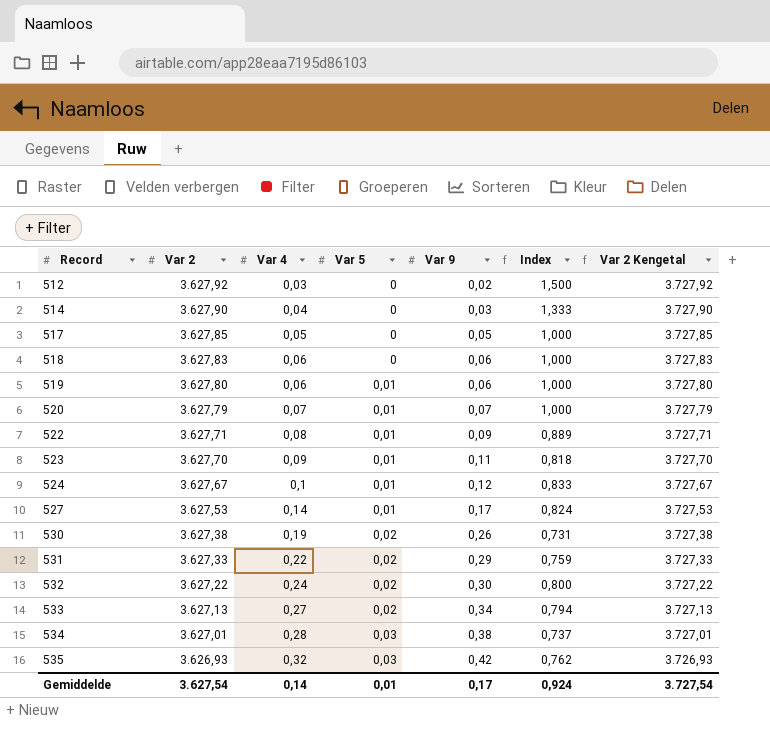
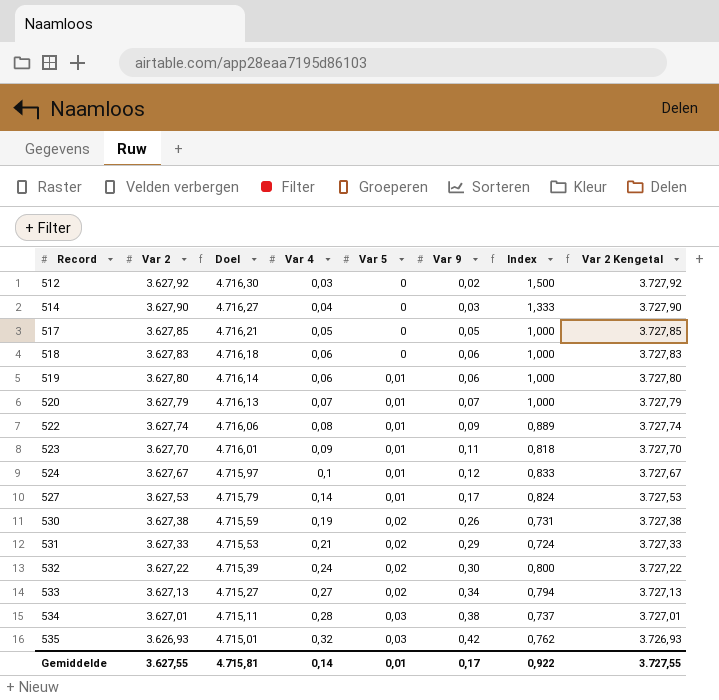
column Doel | formula: none -> [Var 2] * 1,3
522 | Var 2: 3.627,71 -> 3.627,74
522 | Var 2 Kengetal: 3.727,71 -> 3.727,74
531 | Var 4: 0,22 -> 0,21
531 | Index: 0,759 -> 0,724
Gemiddelde | Var 2: 3.627,54 -> 3.627,55
Gemiddelde | Index: 0,924 -> 0,922
Gemiddelde | Var 2 Kengetal: 3.727,54 -> 3.727,55

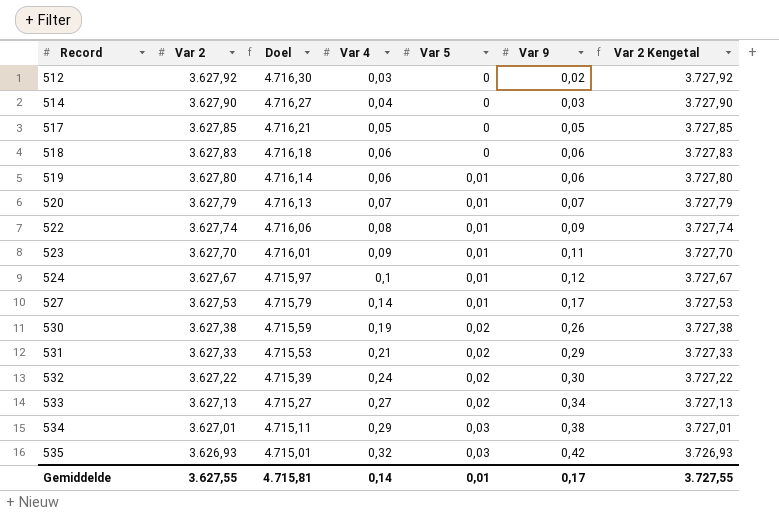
column Index | formula: [Var 4] / [Var 9] -> none
534 | Var 4: 0,28 -> 0,29

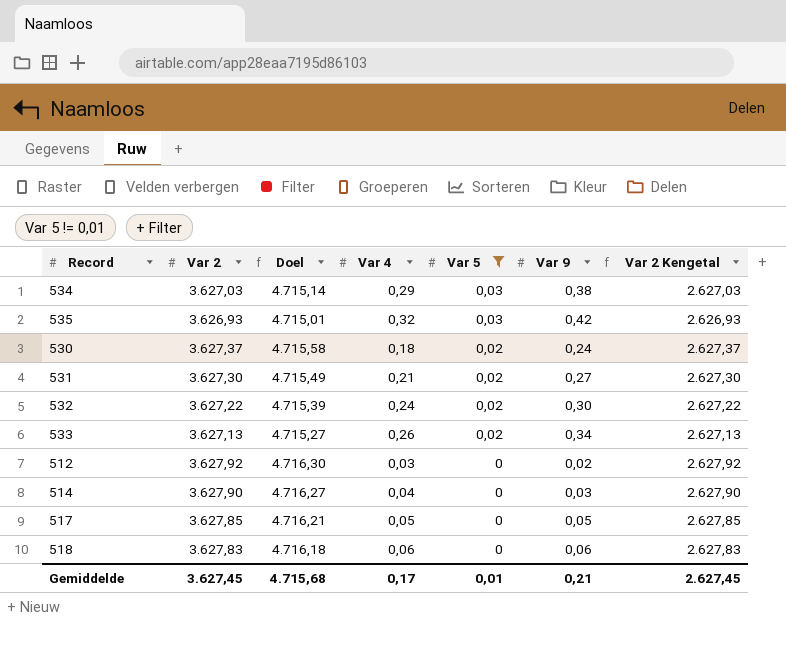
filter: none -> Var 5 != 0,01
row order: Record ascending -> Var 5 descending
column Var 2 Kengetal | formula: [Var 2] + 100 -> [Var 2] - 1000
534 | Var 2: 3.627,01 -> 3.627,03
534 | Doel: 4.715,11 -> 4.715,14
530 | Var 2: 3.627,38 -> 3.627,37
530 | Doel: 4.715,59 -> 4.715,58
530 | Var 4: 0,19 -> 0,18
530 | Var 9: 0,26 -> 0,24
531 | Var 2: 3.627,33 -> 3.627,30
531 | Doel: 4.715,53 -> 4.715,49
531 | Var 9: 0,29 -> 0,27
533 | Var 4: 0,27 -> 0,26
Gemiddelde | Var 2: 3.627,55 -> 3.627,45
Gemiddelde | Doel: 4.715,81 -> 4.715,68
Gemiddelde | Var 4: 0,14 -> 0,17
Gemiddelde | Var 9: 0,17 -> 0,21
Gemiddelde | Var 2 Kengetal: 3.727,55 -> 2.627,45

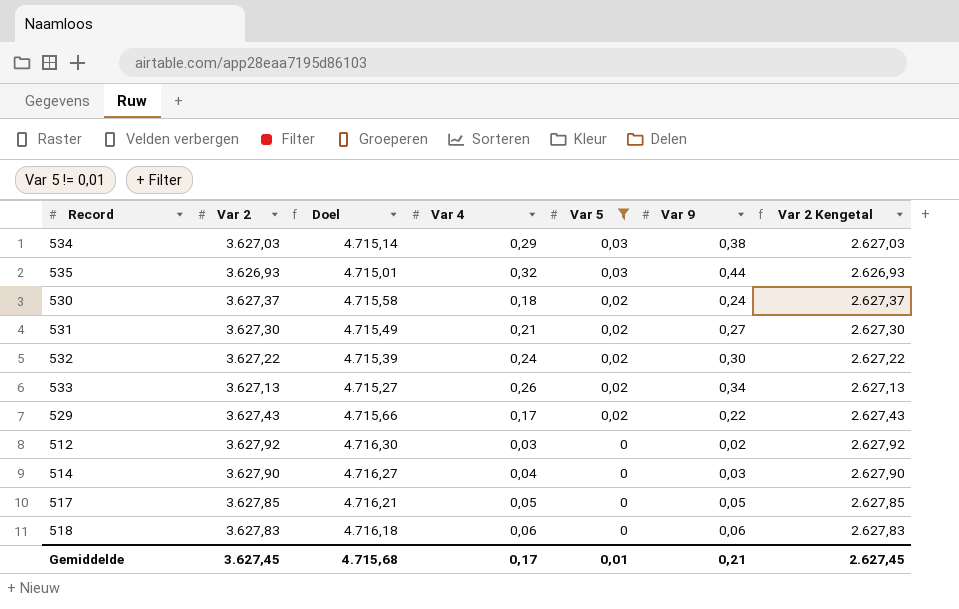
535 | Var 9: 0,42 -> 0,44
row 529: none -> 3.627,43 | 4.715,66 | 0,17 | 0,02 | 0,22 | 2.627,43

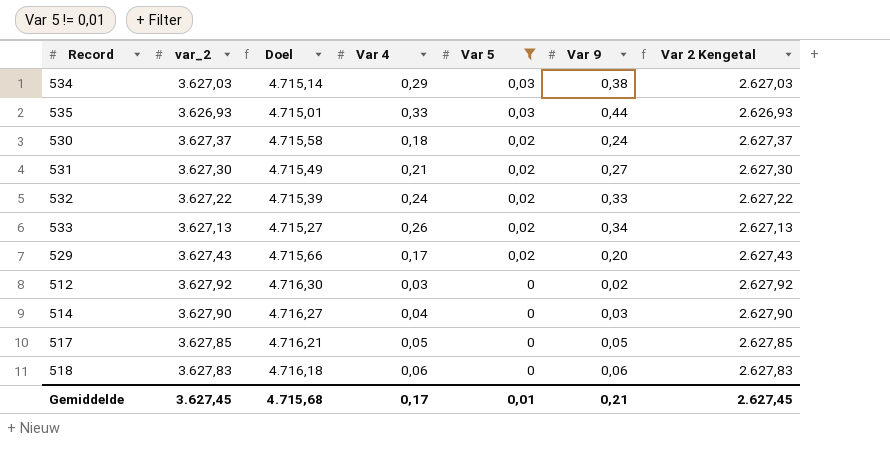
column name: Var 2 -> var_2
535 | Var 4: 0,32 -> 0,33
532 | Var 9: 0,30 -> 0,33
529 | Var 9: 0,22 -> 0,20

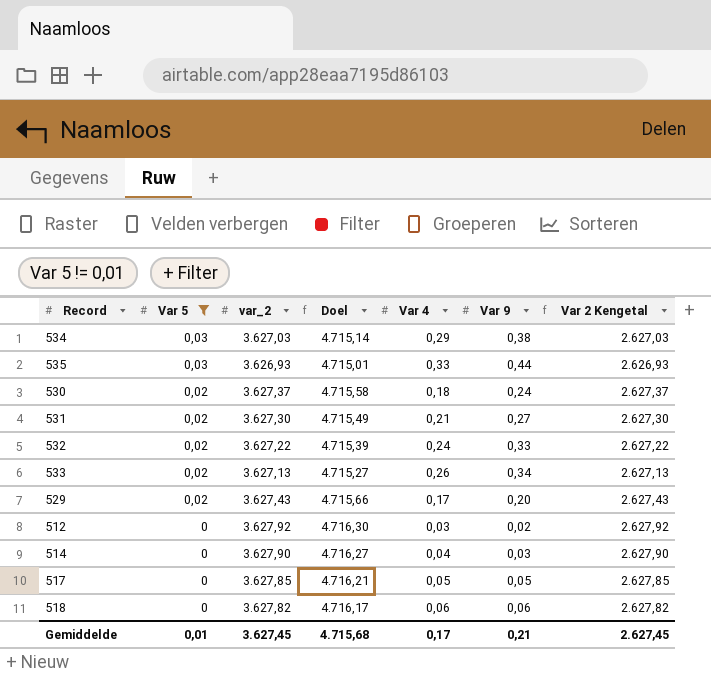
column Var 5 | position: 5 -> 2
518 | var_2: 3.627,83 -> 3.627,82
518 | Doel: 4.716,18 -> 4.716,17
518 | Var 2 Kengetal: 2.627,83 -> 2.627,82

